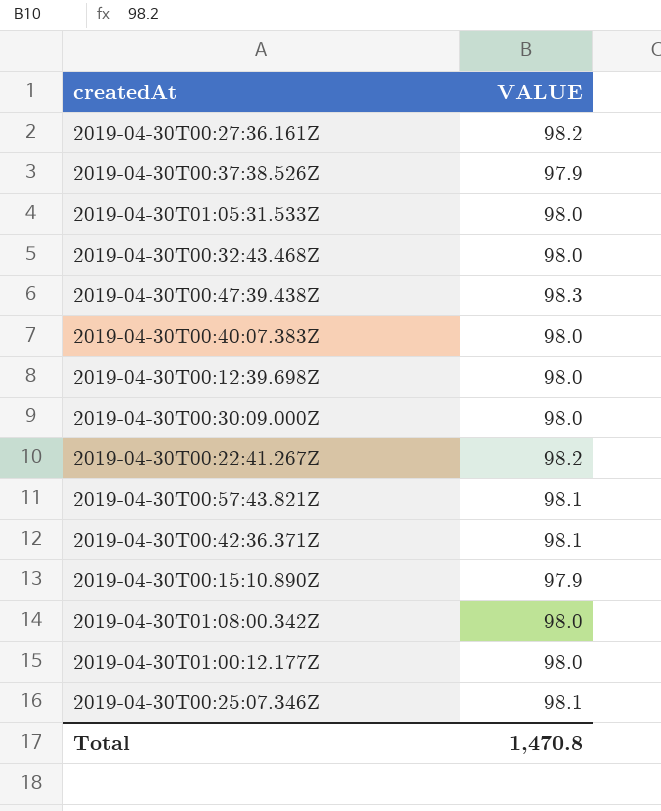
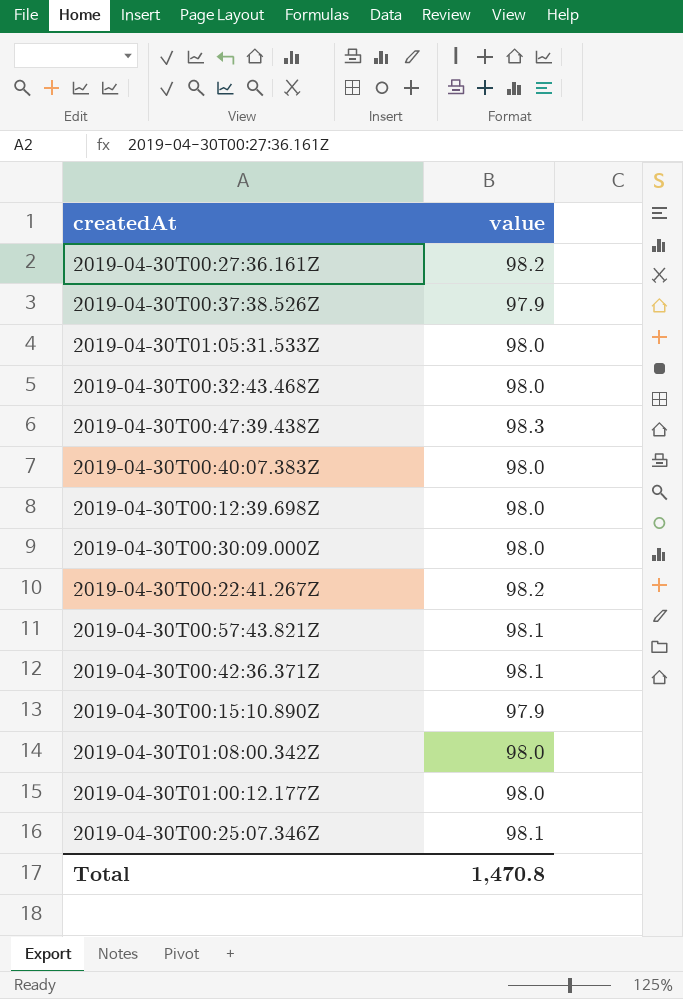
column name: VALUE -> value

